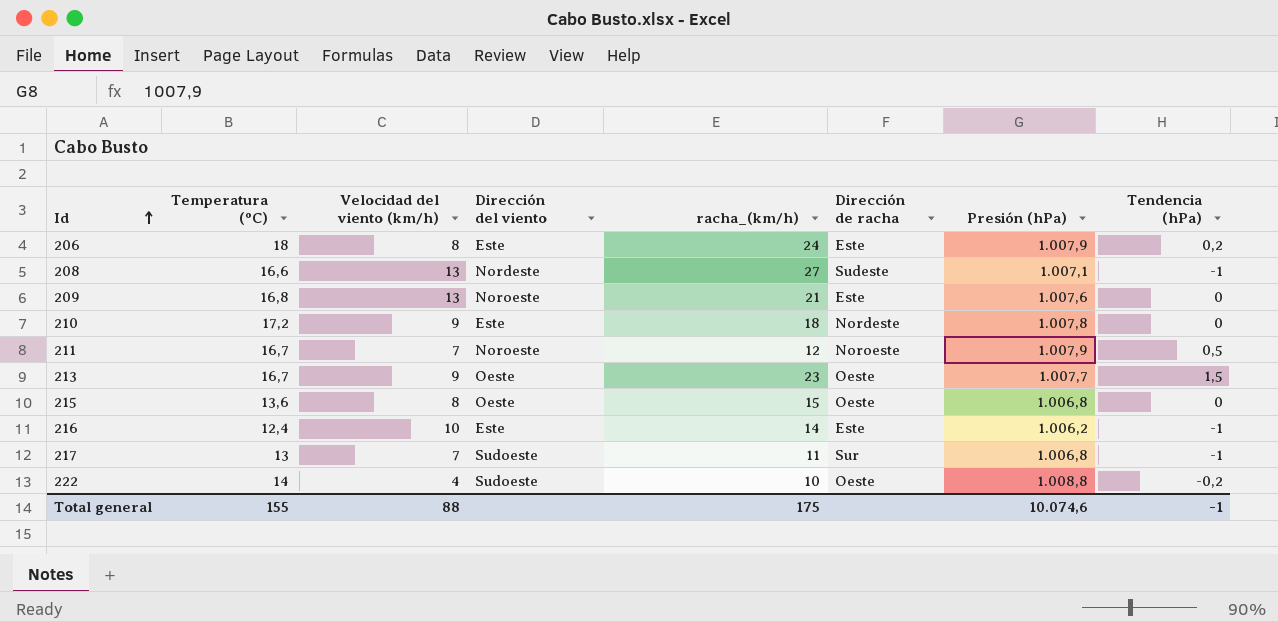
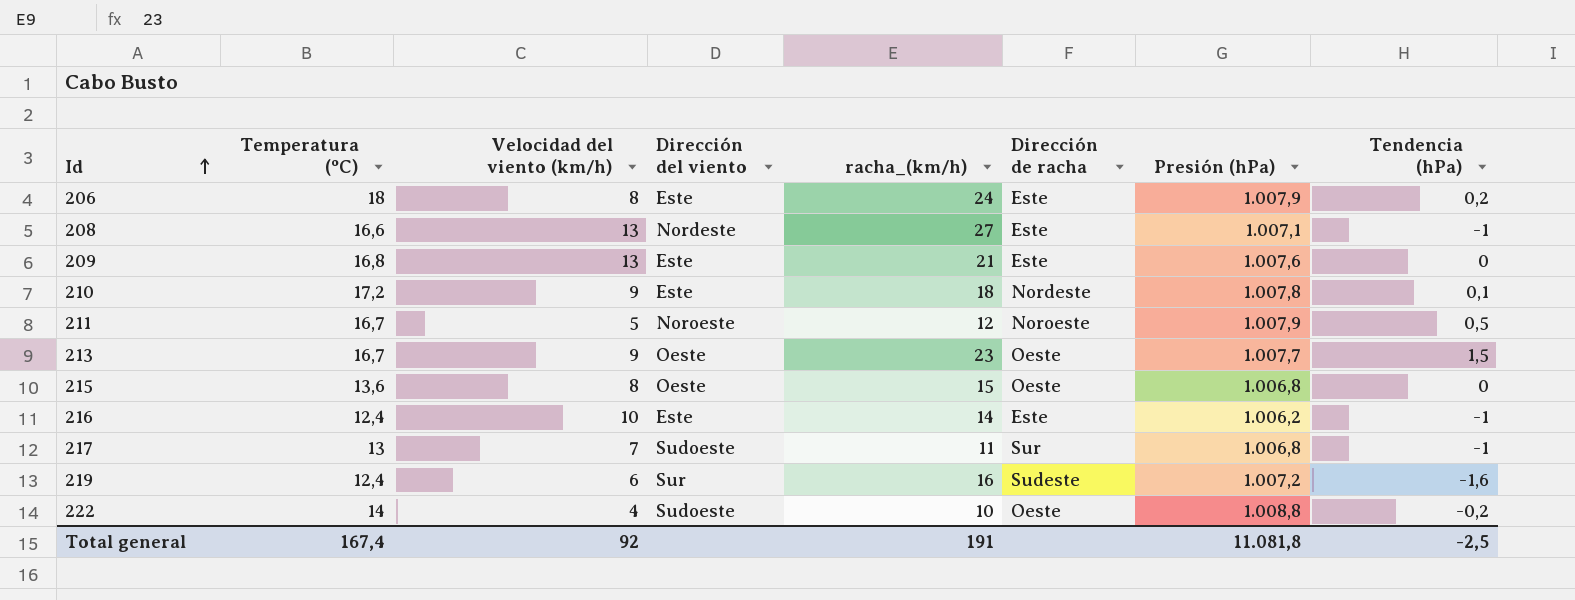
208 | Dirección de racha: Sudeste -> Este
209 | Dirección del viento: Noroeste -> Este
210 | Tendencia (hPa): 0 -> 0,1
211 | Velocidad del viento (km/h): 7 -> 5
row 219: none -> 12,4 | 6 | Sur | 16 | Sudeste | 1.007,2 | -1,6
Total general | Temperatura (ºC): 155 -> 167,4
Total general | Velocidad del viento (km/h): 88 -> 92
Total general | racha_(km/h): 175 -> 191
Total general | Presión (hPa): 10.074,6 -> 11.081,8
Total general | Tendencia (hPa): -1 -> -2,5

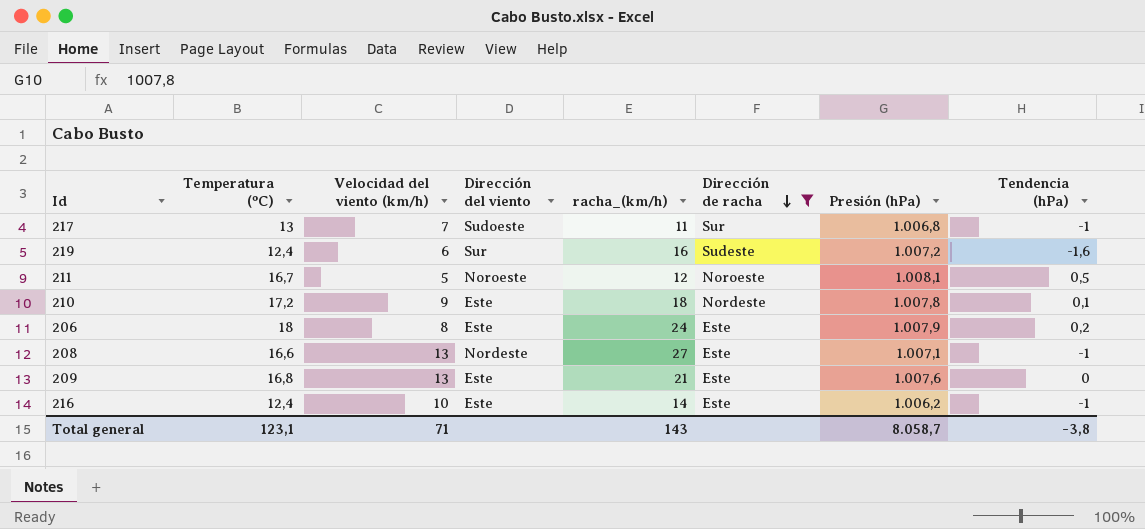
filter: none -> Dirección de racha != Oeste
row order: Id ascending -> Dirección de racha descending
211 | Presión (hPa): 1.007,9 -> 1.008,1
Total general | Temperatura (ºC): 167,4 -> 123,1
Total general | Velocidad del viento (km/h): 92 -> 71
Total general | racha_(km/h): 191 -> 143
Total general | Presión (hPa): 11.081,8 -> 8.058,7
Total general | Tendencia (hPa): -2,5 -> -3,8

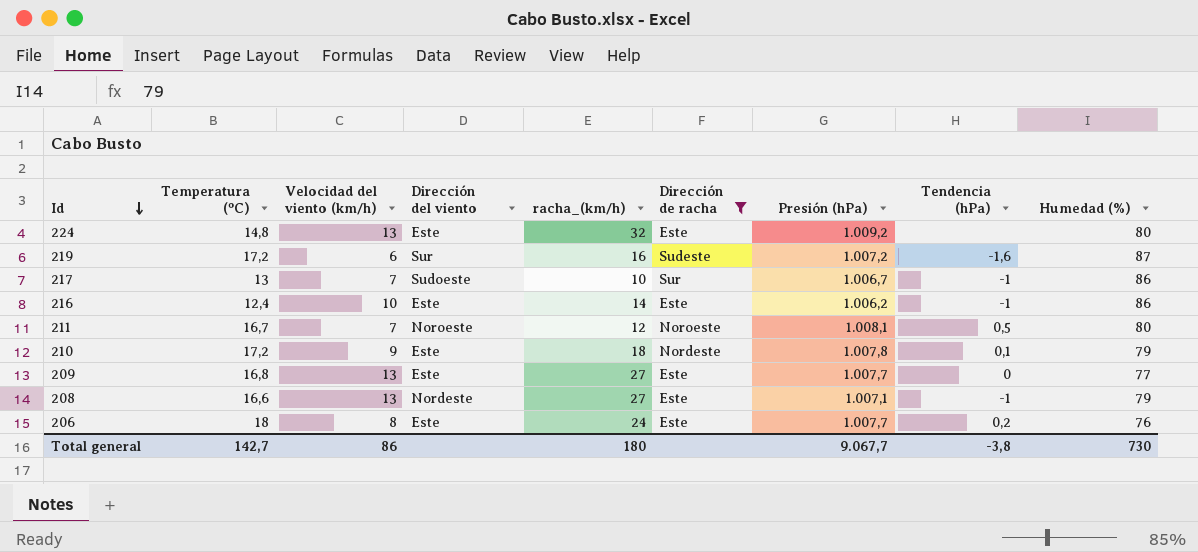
row order: Dirección de racha descending -> Id descending
column Humedad (%) | position: none -> 9
row 224: none -> 14,8 | 13 | Este | 32 | Este | 1.009,2 | none | 80
219 | Temperatura (ºC): 12,4 -> 17,2
217 | racha_(km/h): 11 -> 10
217 | Presión (hPa): 1.006,8 -> 1.006,7
211 | Velocidad del viento (km/h): 5 -> 7
209 | racha_(km/h): 21 -> 27
209 | Presión (hPa): 1.007,6 -> 1.007,7
206 | Presión (hPa): 1.007,9 -> 1.007,7
Total general | Temperatura (ºC): 123,1 -> 142,7
Total general | Velocidad del viento (km/h): 71 -> 86
Total general | racha_(km/h): 143 -> 180
Total general | Presión (hPa): 8.058,7 -> 9.067,7

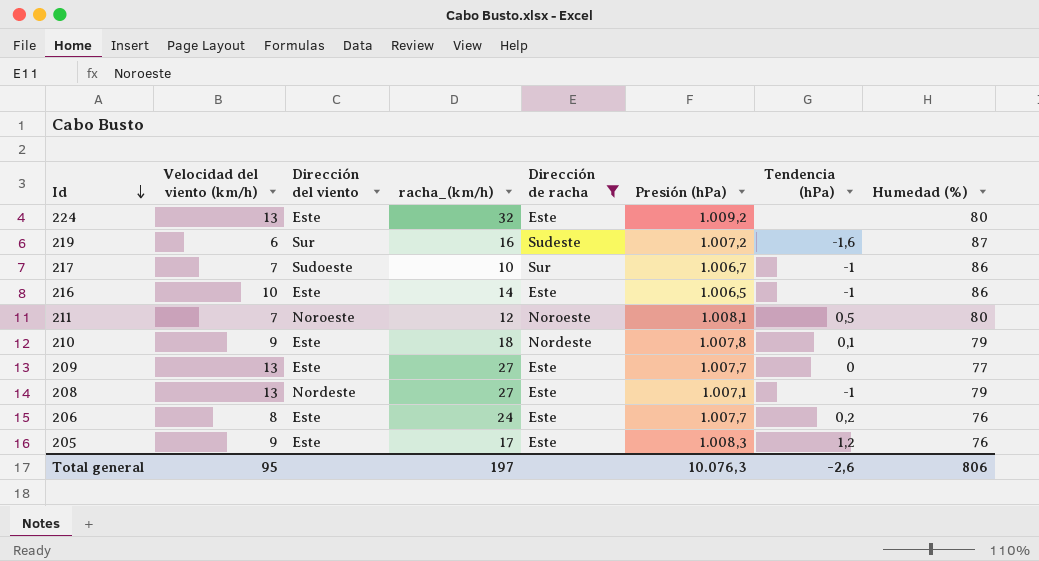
column Temperatura (ºC) | position: 2 -> none
216 | Presión (hPa): 1.006,2 -> 1.006,5
row 205: none -> 9 | Este | 17 | Este | 1.008,3 | 1,2 | 76
Total general | Velocidad del viento (km/h): 86 -> 95
Total general | racha_(km/h): 180 -> 197
Total general | Presión (hPa): 9.067,7 -> 10.076,3
Total general | Tendencia (hPa): -3,8 -> -2,6
Total general | Humedad (%): 730 -> 806

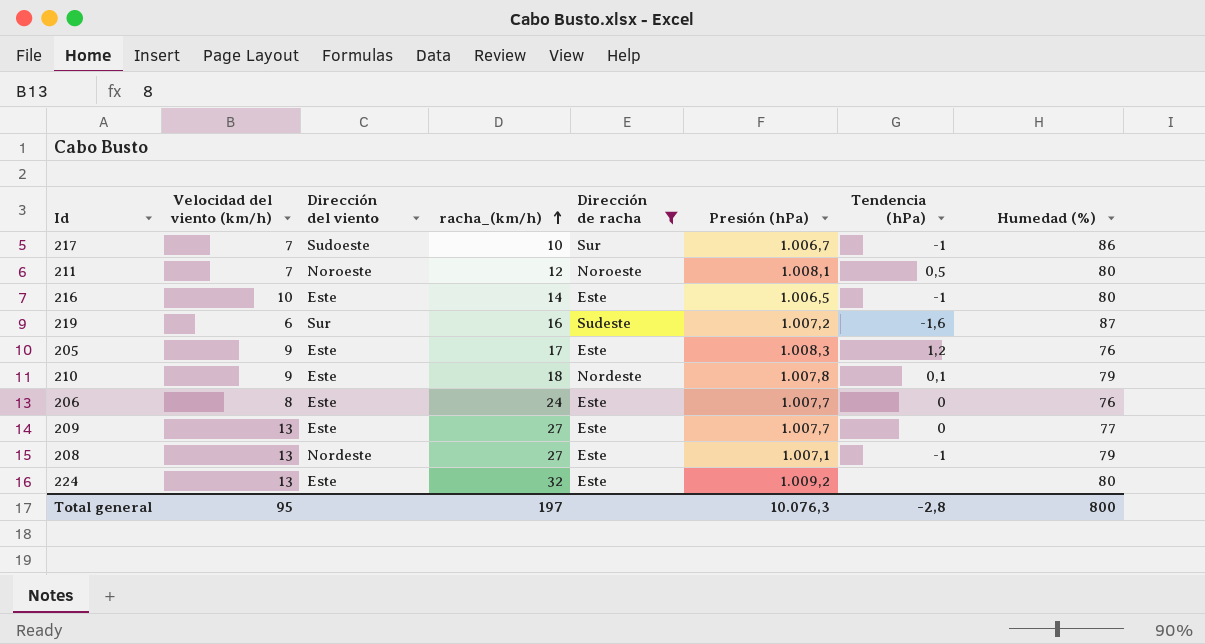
row order: Id descending -> racha_(km/h) ascending
216 | Humedad (%): 86 -> 80
206 | Tendencia (hPa): 0,2 -> 0
Total general | Tendencia (hPa): -2,6 -> -2,8
Total general | Humedad (%): 806 -> 800

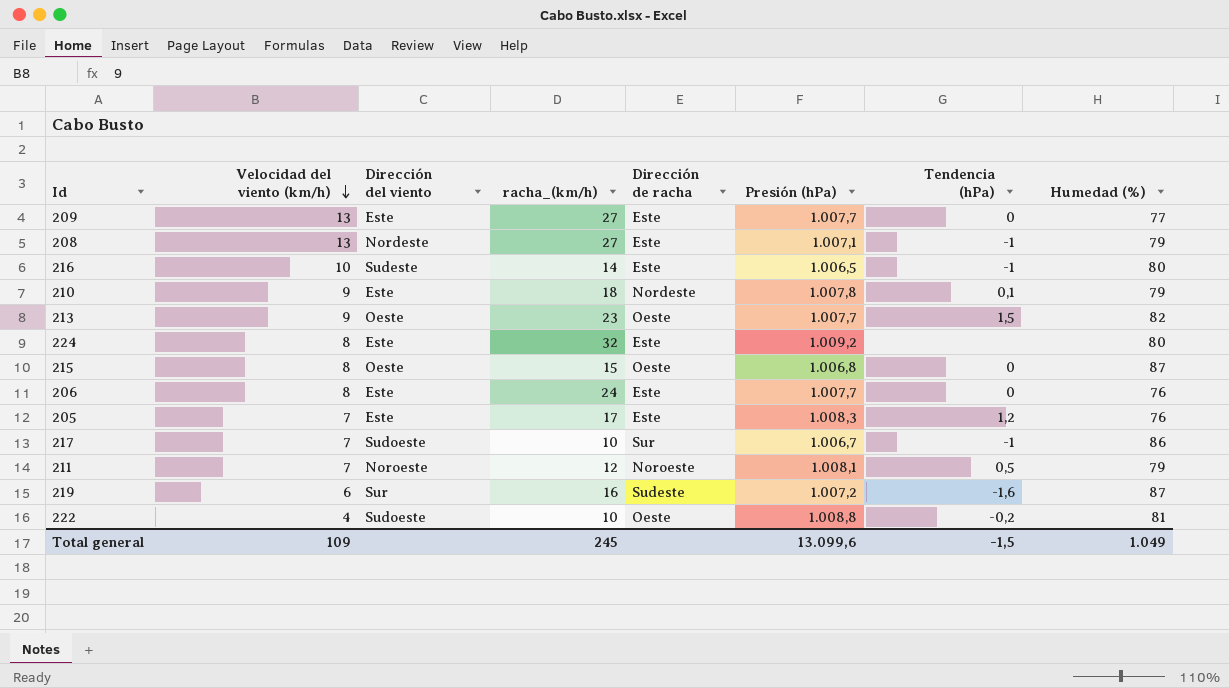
filter: Dirección de racha != Oeste -> none
row order: racha_(km/h) ascending -> Velocidad del viento (km/h) descending
216 | Dirección del viento: Este -> Sudeste
224 | Velocidad del viento (km/h): 13 -> 8
205 | Velocidad del viento (km/h): 9 -> 7
211 | Humedad (%): 80 -> 79
Total general | Velocidad del viento (km/h): 95 -> 109
Total general | racha_(km/h): 197 -> 245
Total general | Presión (hPa): 10.076,3 -> 13.099,6
Total general | Tendencia (hPa): -2,8 -> -1,5
Total general | Humedad (%): 800 -> 1.049

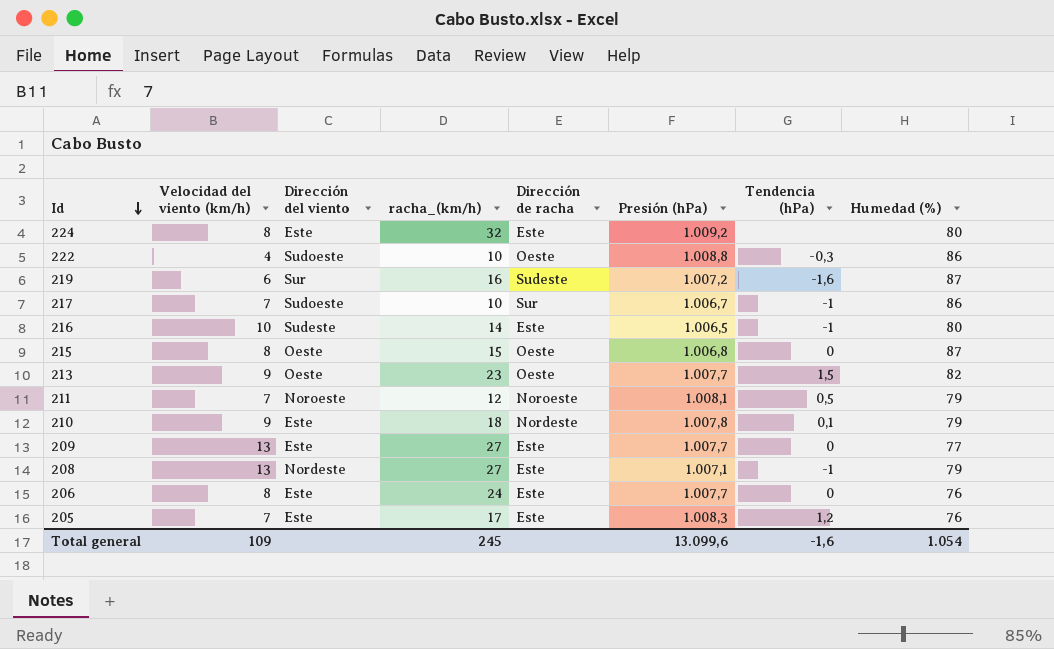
row order: Velocidad del viento (km/h) descending -> Id descending
222 | Tendencia (hPa): -0,2 -> -0,3
222 | Humedad (%): 81 -> 86
Total general | Tendencia (hPa): -1,5 -> -1,6
Total general | Humedad (%): 1.049 -> 1.054

